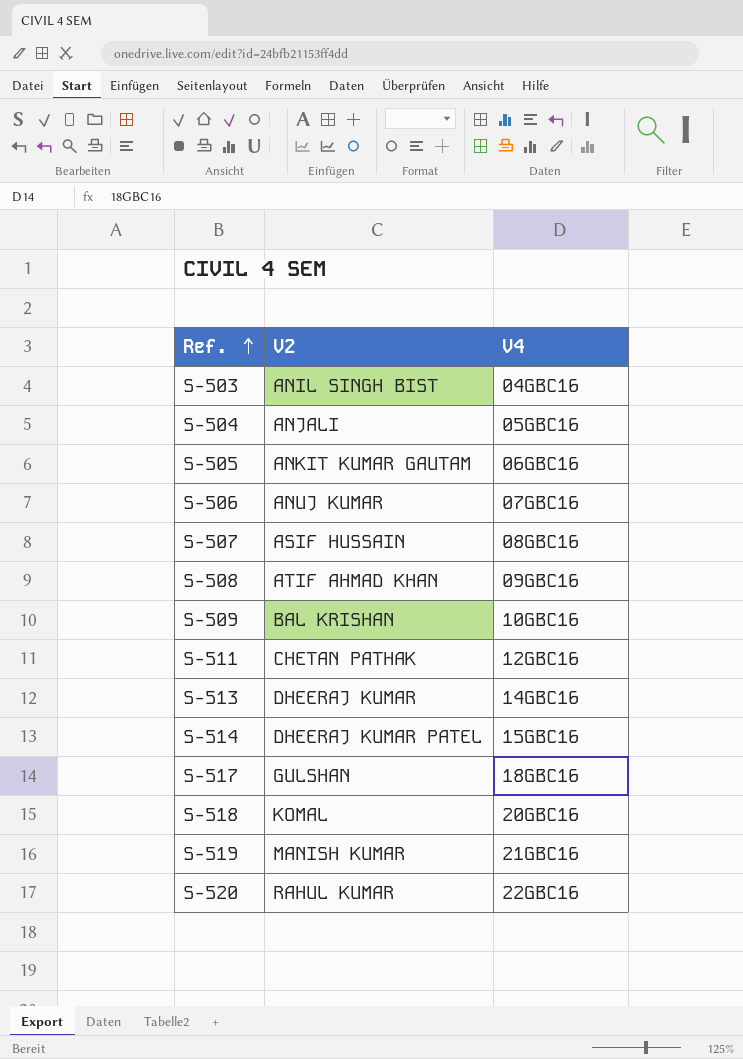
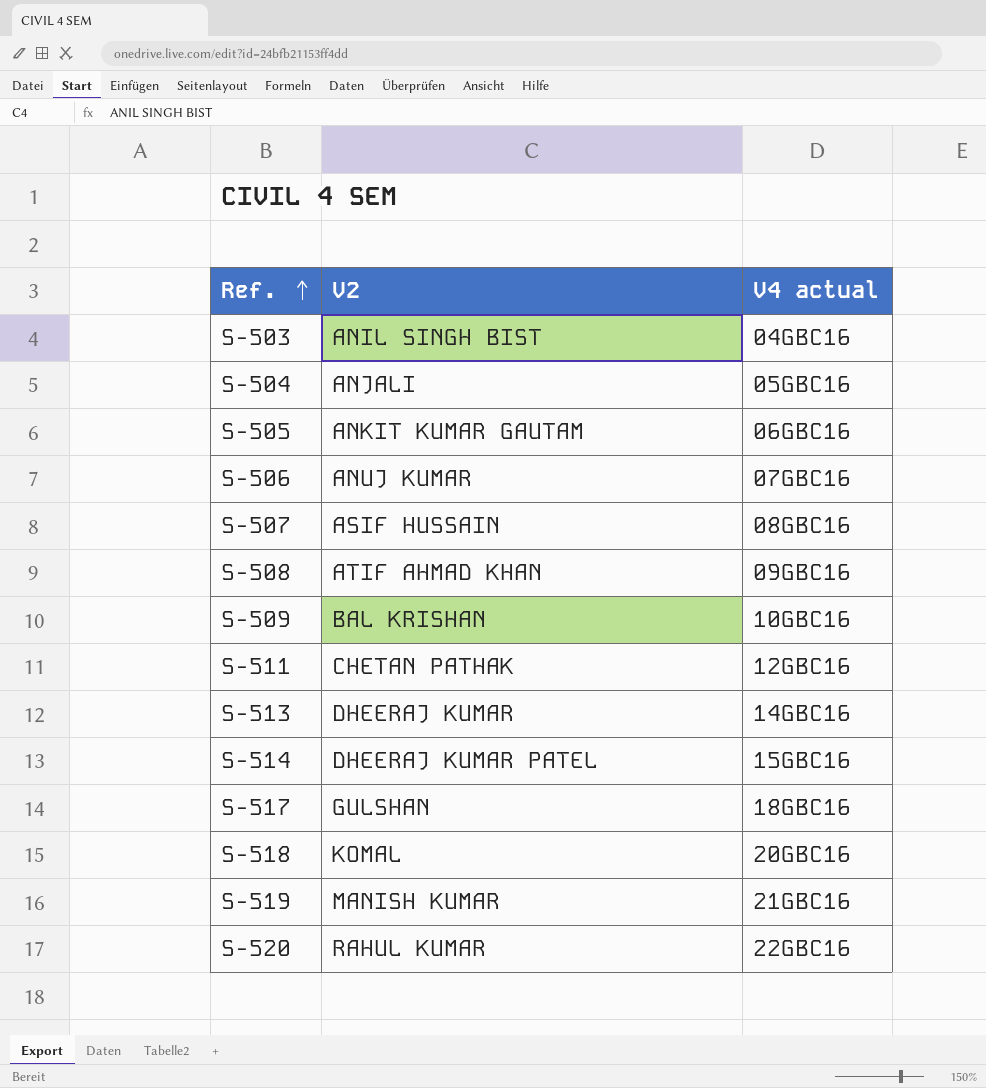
column name: V4 -> V4 actual

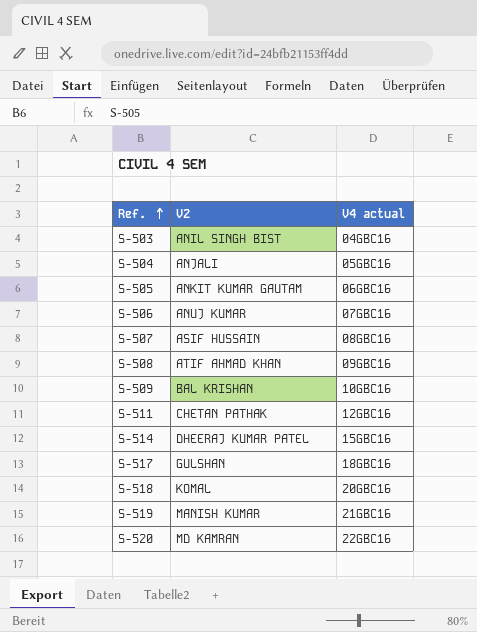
row S-513: DHEERAJ KUMAR | 14GBC16 -> none
S-520 | V2: RAHUL KUMAR -> MD KAMRAN

